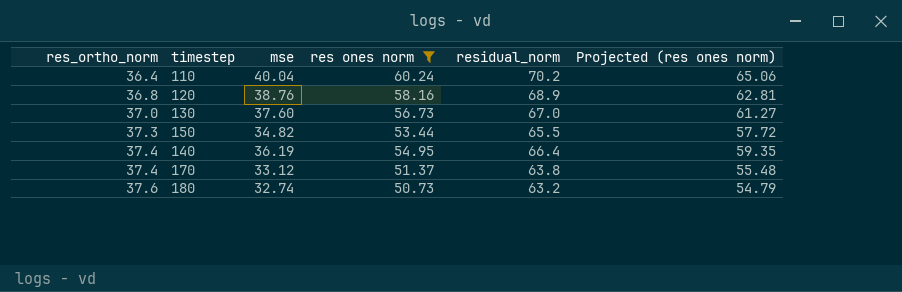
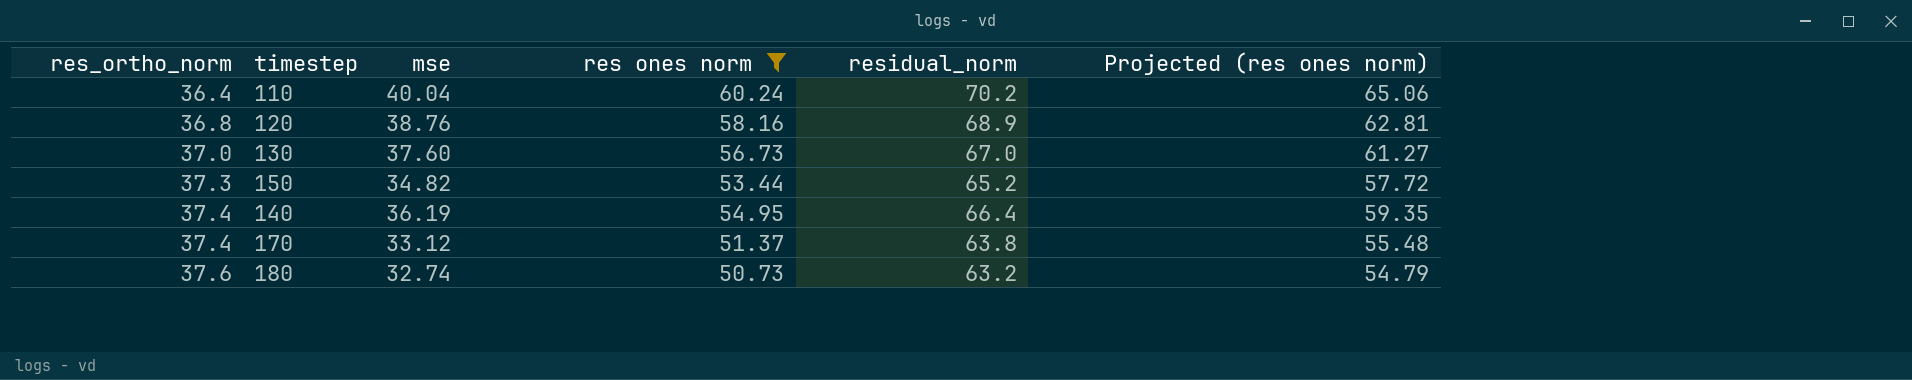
150 | residual_norm: 65.5 -> 65.2

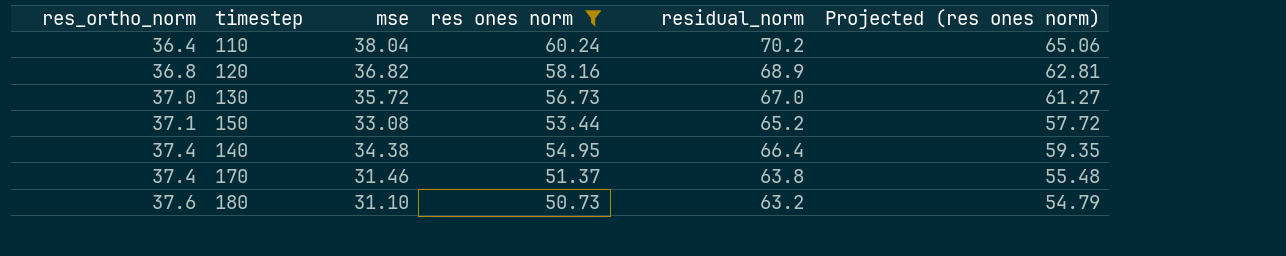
110 | mse: 40.04 -> 38.04
120 | mse: 38.76 -> 36.82
130 | mse: 37.60 -> 35.72
150 | res_ortho_norm: 37.3 -> 37.1
150 | mse: 34.82 -> 33.08
140 | mse: 36.19 -> 34.38
170 | mse: 33.12 -> 31.46
180 | mse: 32.74 -> 31.10

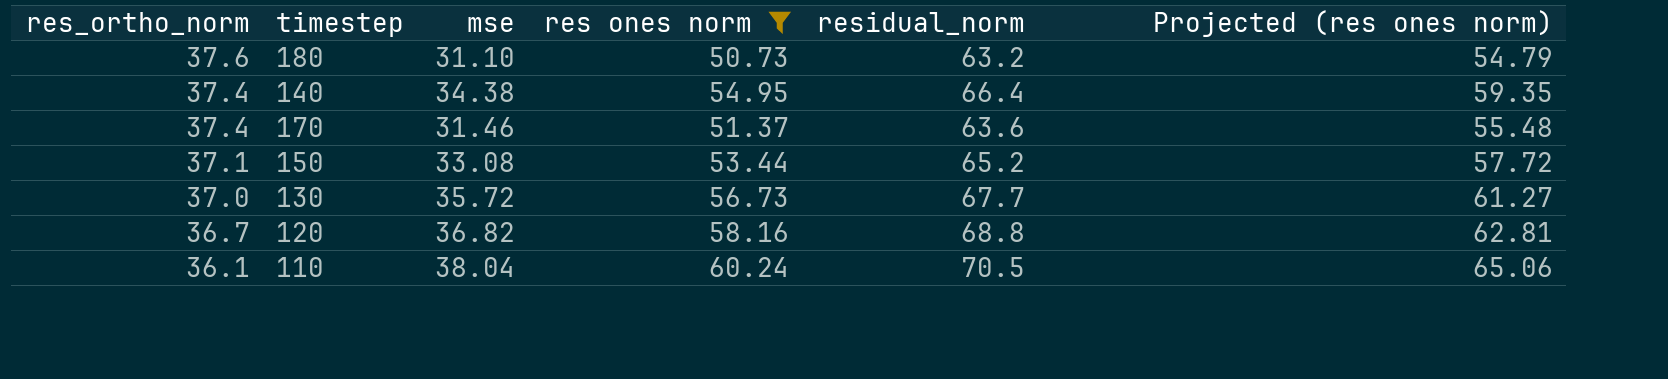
row order: res_ortho_norm ascending -> res_ortho_norm descending
170 | residual_norm: 63.8 -> 63.6
130 | residual_norm: 67.0 -> 67.7
120 | res_ortho_norm: 36.8 -> 36.7
120 | residual_norm: 68.9 -> 68.8
110 | res_ortho_norm: 36.4 -> 36.1
110 | residual_norm: 70.2 -> 70.5

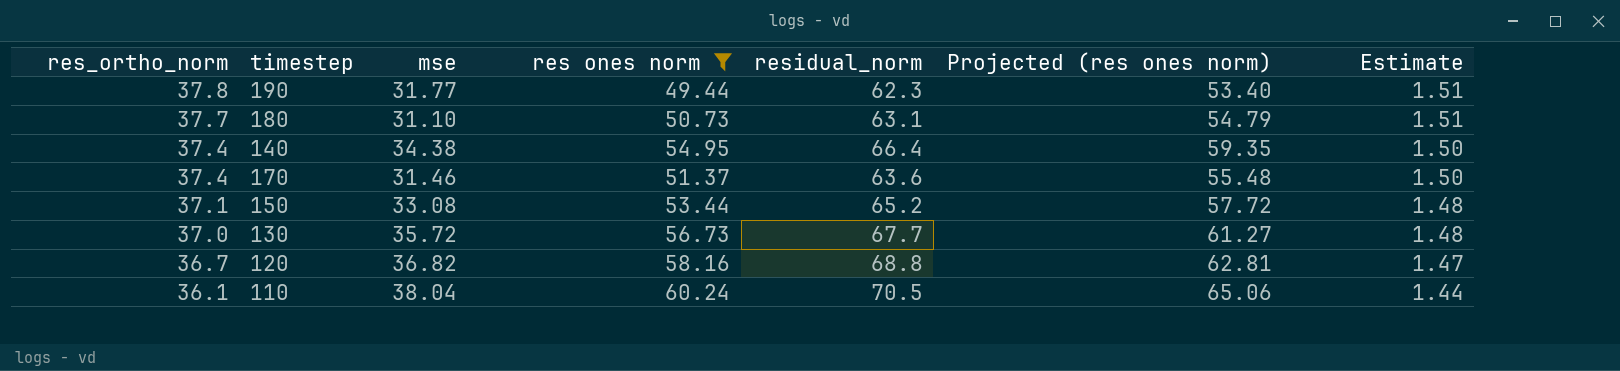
column Estimate | formula: none -> [res_ortho_norm] * 0.04
row 190: none -> 37.8 | 31.77 | 49.44 | 62.3 | 53.40 | 1.51
180 | res_ortho_norm: 37.6 -> 37.7
180 | residual_norm: 63.2 -> 63.1

